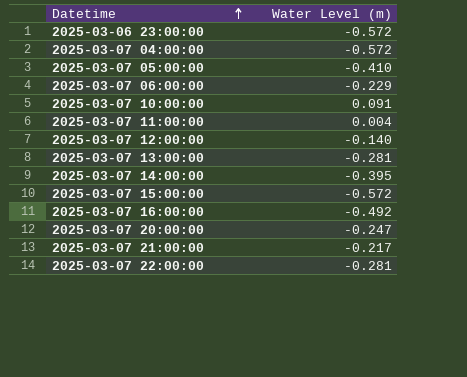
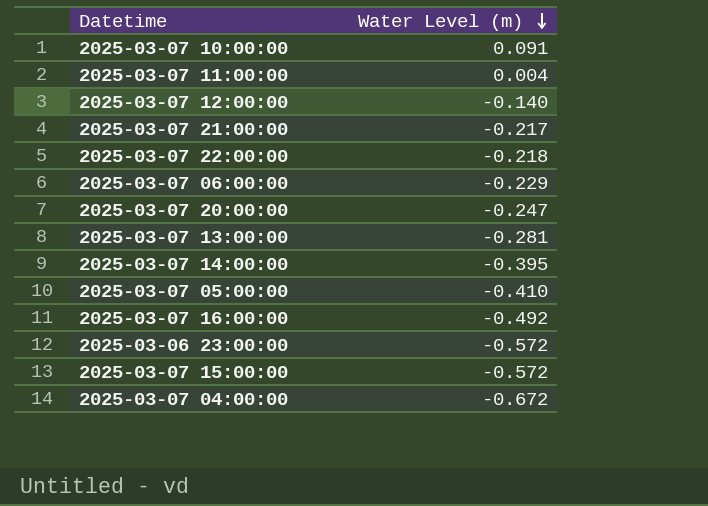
row order: Datetime ascending -> Water Level (m) descending
2025-03-07 22:00:00 | Water Level (m): -0.281 -> -0.218
2025-03-07 04:00:00 | Water Level (m): -0.572 -> -0.672

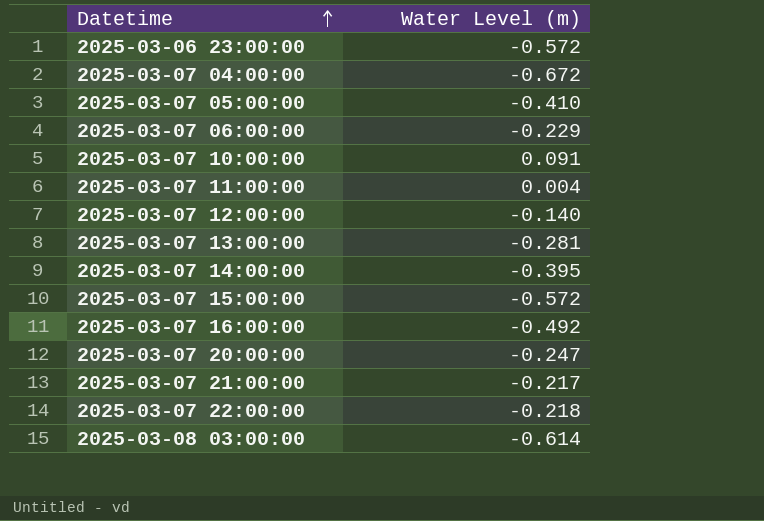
row order: Water Level (m) descending -> Datetime ascending
row 2025-03-08 03:00:00: none -> -0.614

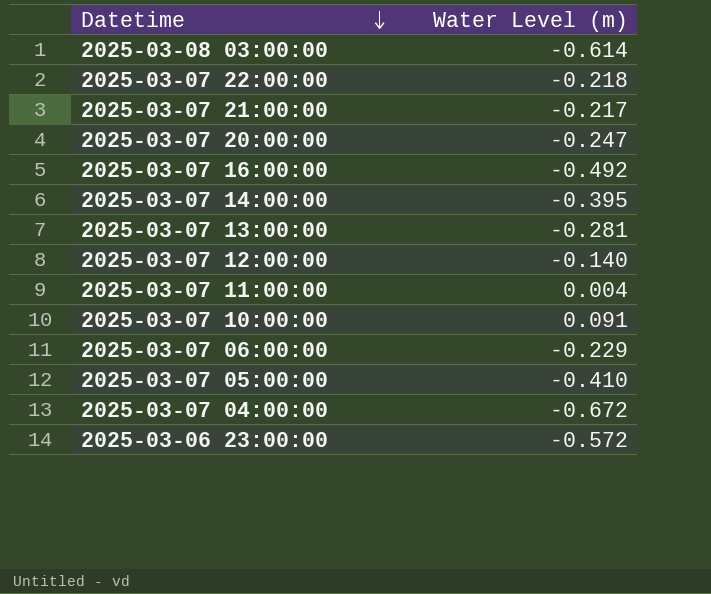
row order: Datetime ascending -> Datetime descending
row 2025-03-07 15:00:00: -0.572 -> none

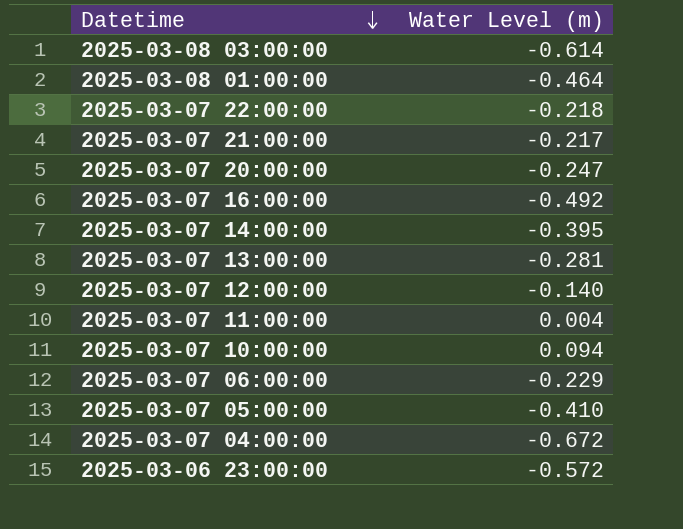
row 2025-03-08 01:00:00: none -> -0.464
2025-03-07 10:00:00 | Water Level (m): 0.091 -> 0.094

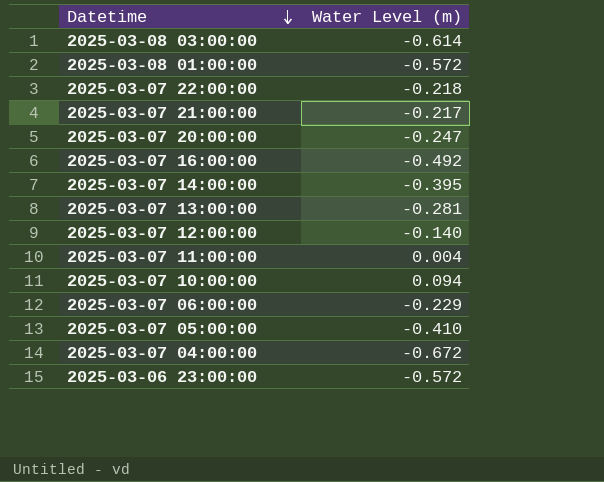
2025-03-08 01:00:00 | Water Level (m): -0.464 -> -0.572

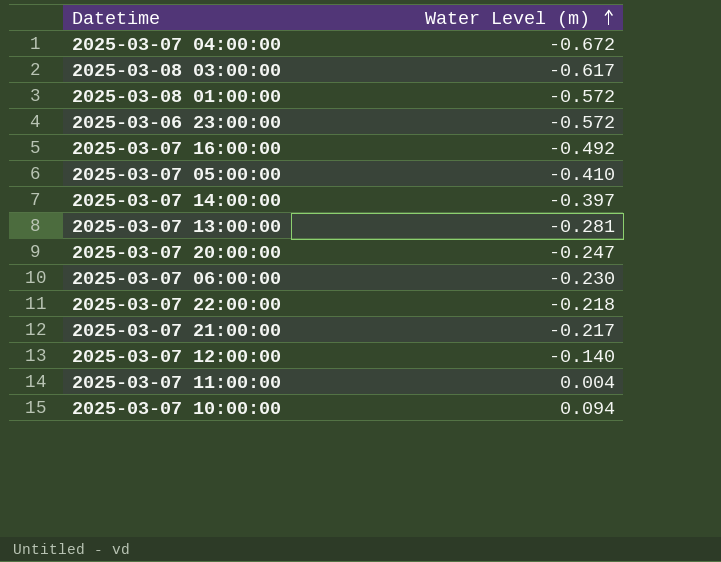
row order: Datetime descending -> Water Level (m) ascending
2025-03-08 03:00:00 | Water Level (m): -0.614 -> -0.617
2025-03-07 14:00:00 | Water Level (m): -0.395 -> -0.397
2025-03-07 06:00:00 | Water Level (m): -0.229 -> -0.230

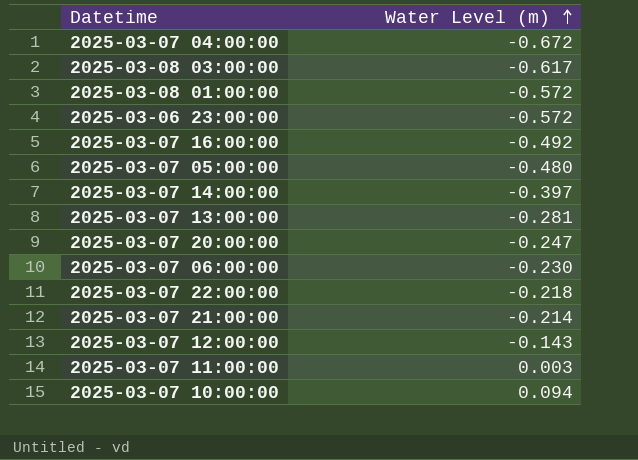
2025-03-07 05:00:00 | Water Level (m): -0.410 -> -0.480
2025-03-07 21:00:00 | Water Level (m): -0.217 -> -0.214
2025-03-07 12:00:00 | Water Level (m): -0.140 -> -0.143
2025-03-07 11:00:00 | Water Level (m): 0.004 -> 0.003

